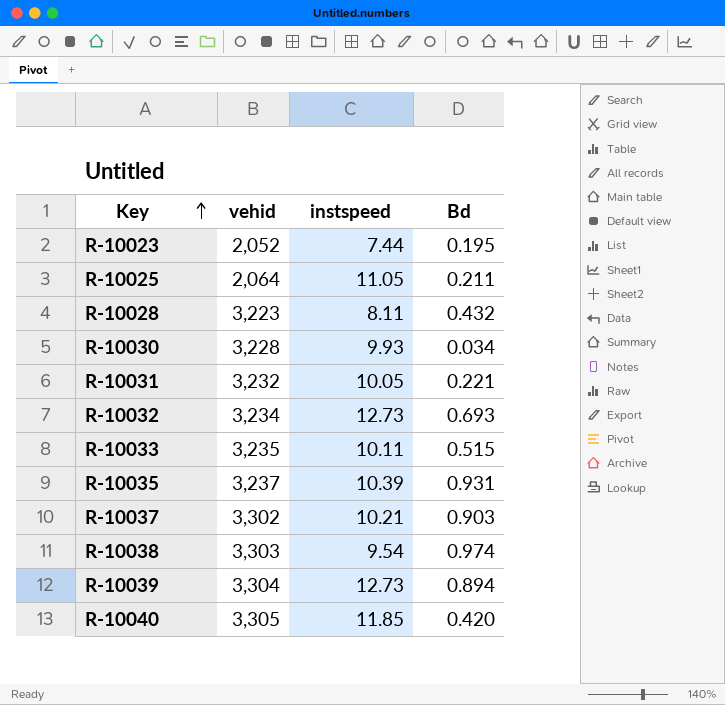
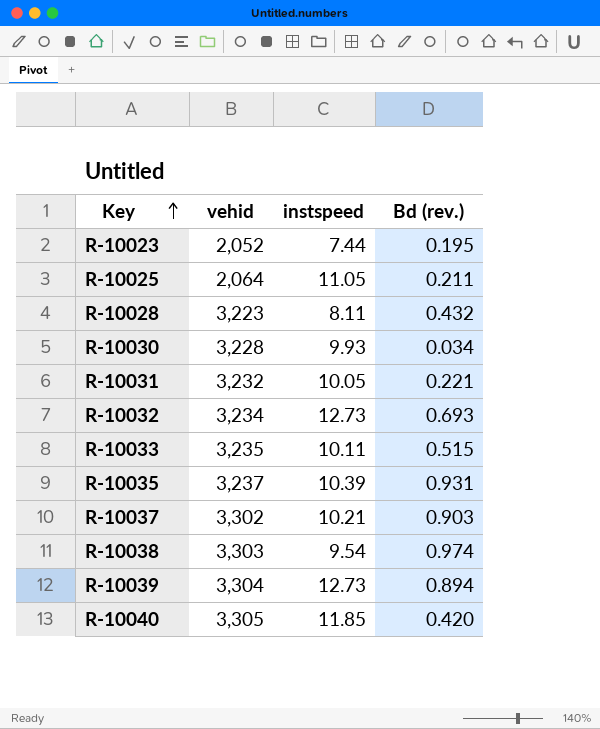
column name: Bd -> Bd (rev.)

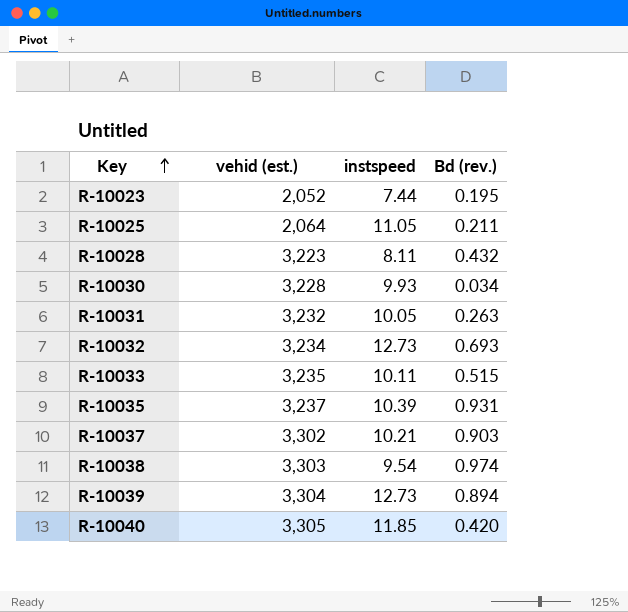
column name: vehid -> vehid (est.)
R-10031 | Bd (rev.): 0.221 -> 0.263

